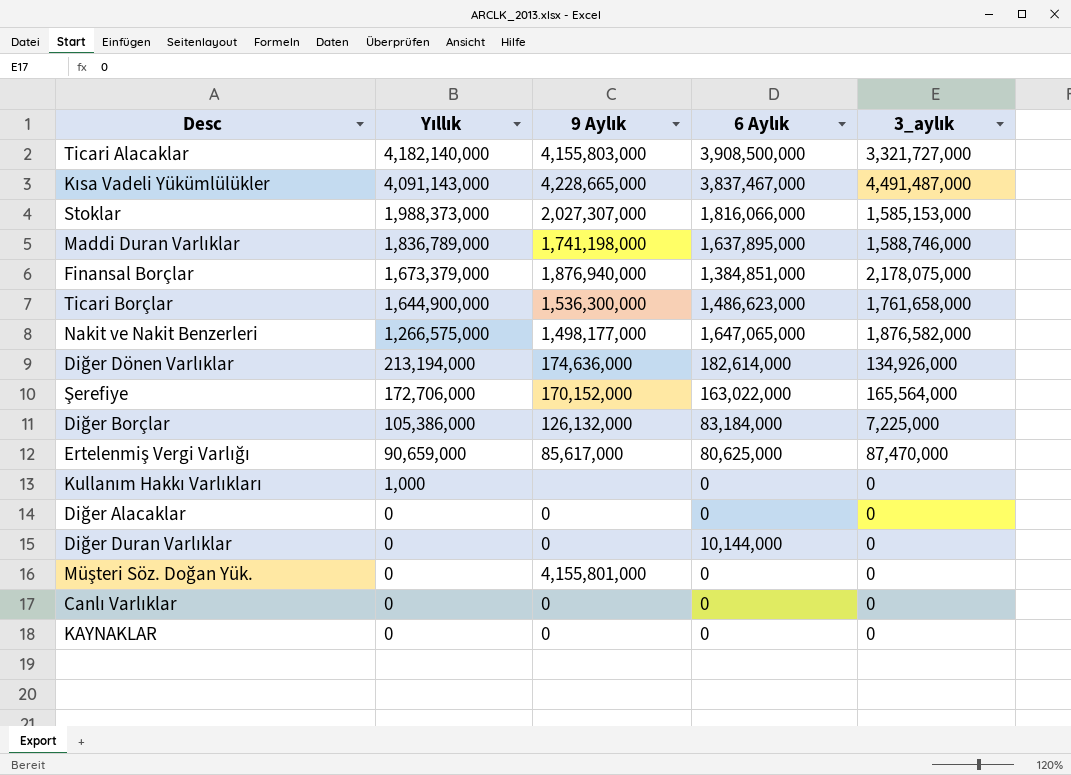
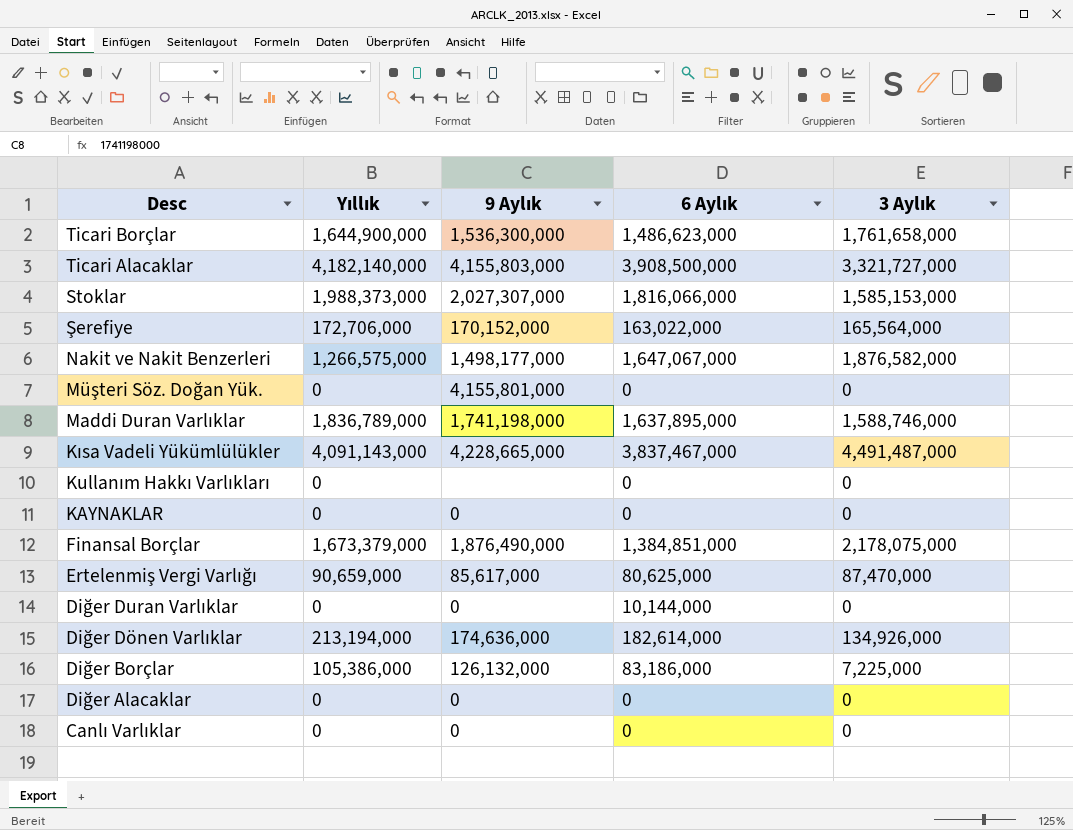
row order: Yıllık descending -> Desc descending
column name: 3_aylık -> 3 Aylık
Nakit ve Nakit Benzerleri | 6 Aylık: 1,647,065,000 -> 1,647,067,000
Kullanım Hakkı Varlıkları | Yıllık: 1,000 -> 0
Finansal Borçlar | 9 Aylık: 1,876,940,000 -> 1,876,490,000
Diğer Borçlar | 6 Aylık: 83,184,000 -> 83,186,000

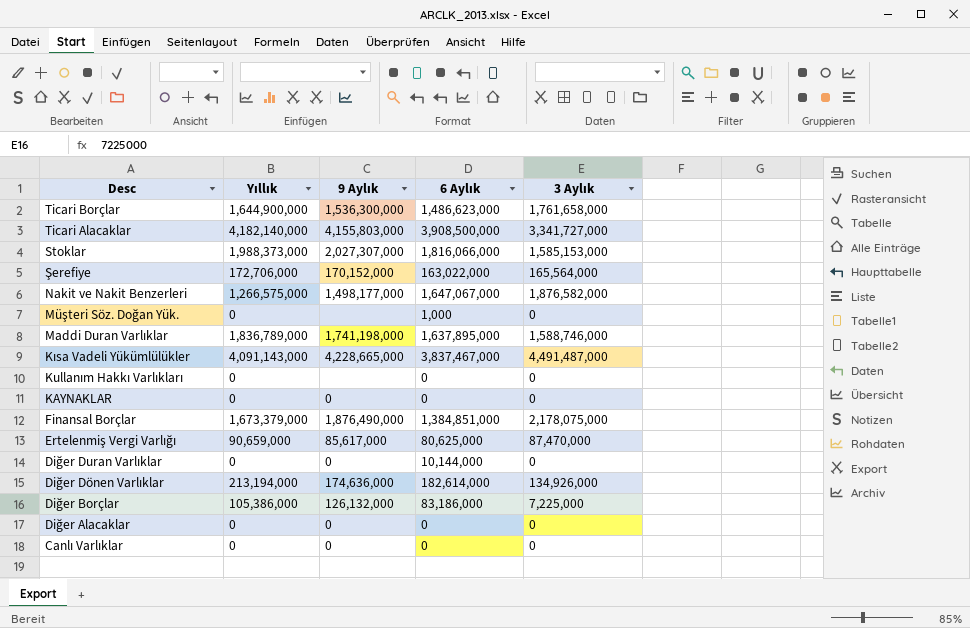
Ticari Alacaklar | 3 Aylık: 3,321,727,000 -> 3,341,727,000
Müşteri Söz. Doğan Yük. | 9 Aylık: 4,155,801,000 -> none
Müşteri Söz. Doğan Yük. | 6 Aylık: 0 -> 1,000

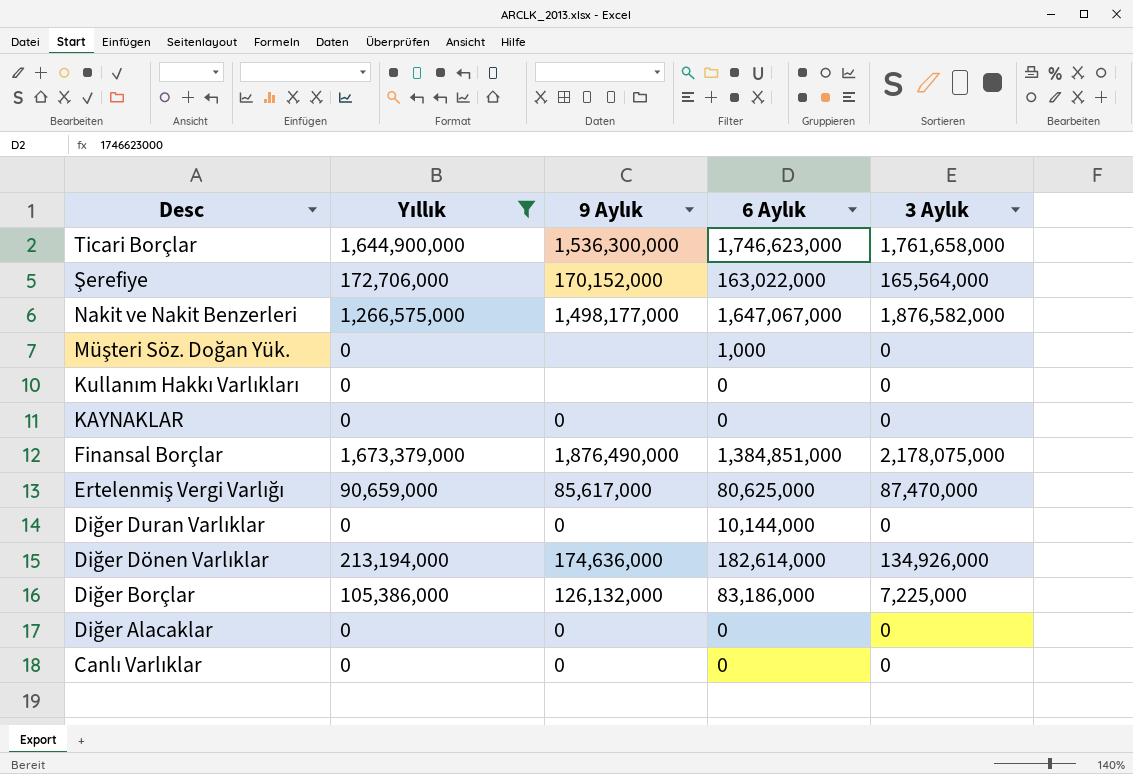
filter: none -> Yıllık <= 1,673,379,000
Ticari Borçlar | 6 Aylık: 1,486,623,000 -> 1,746,623,000

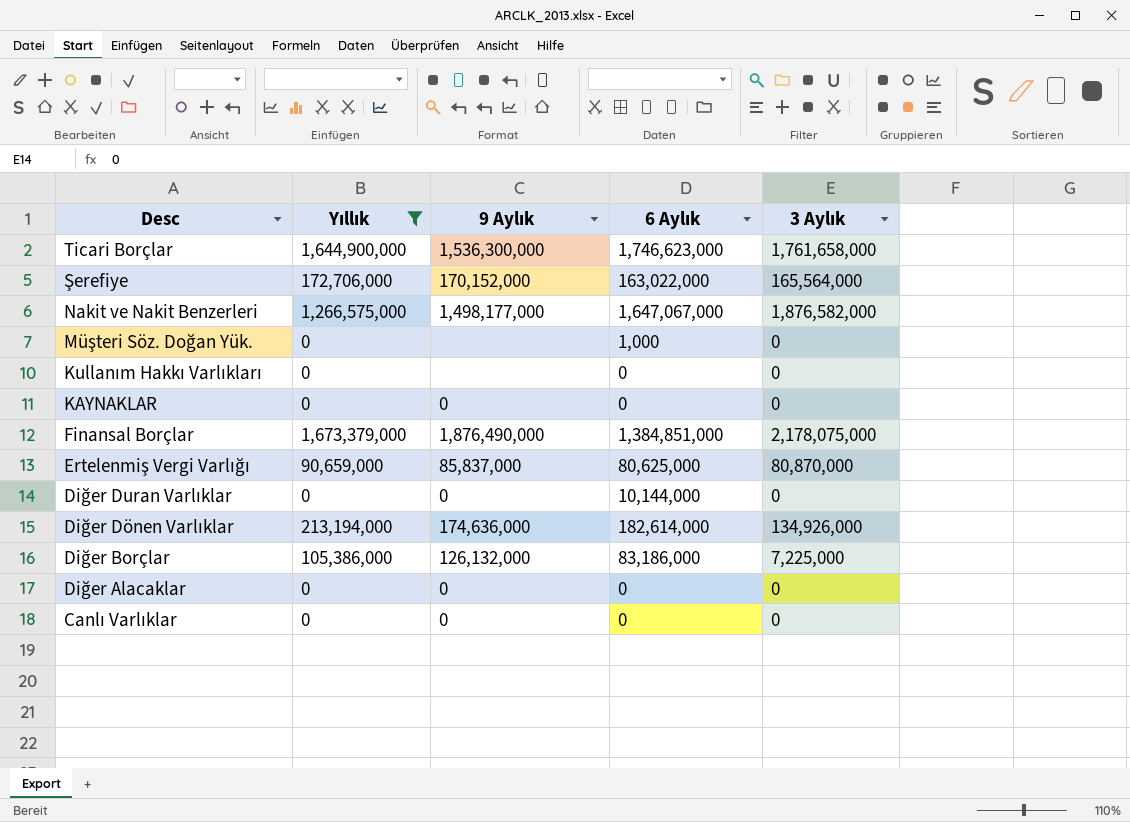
Ertelenmiş Vergi Varlığı | 9 Aylık: 85,617,000 -> 85,837,000
Ertelenmiş Vergi Varlığı | 3 Aylık: 87,470,000 -> 80,870,000

